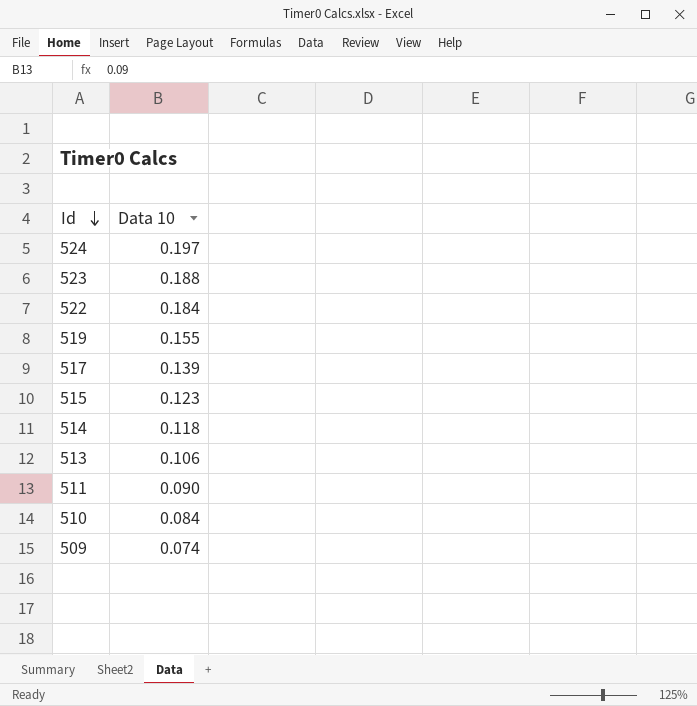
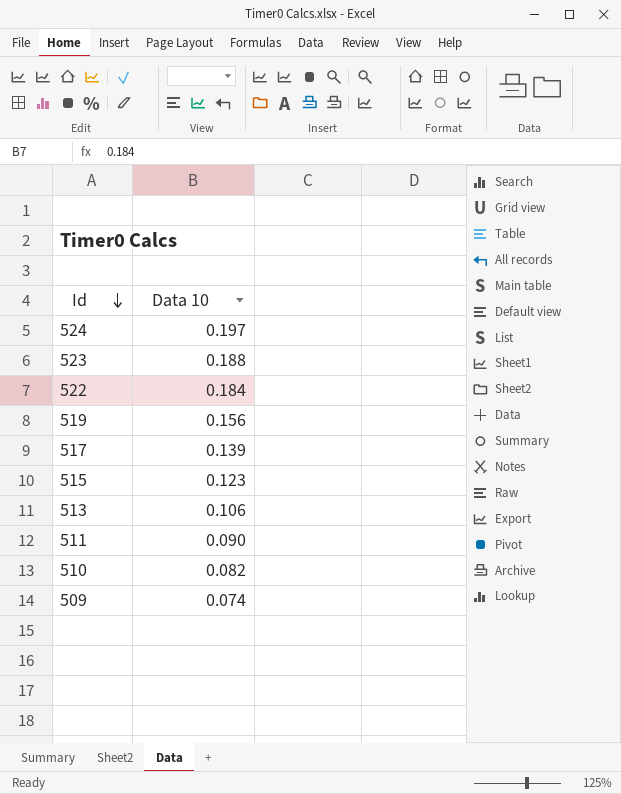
row 514: 0.118 -> none
519 | Data 10: 0.155 -> 0.156
510 | Data 10: 0.084 -> 0.082

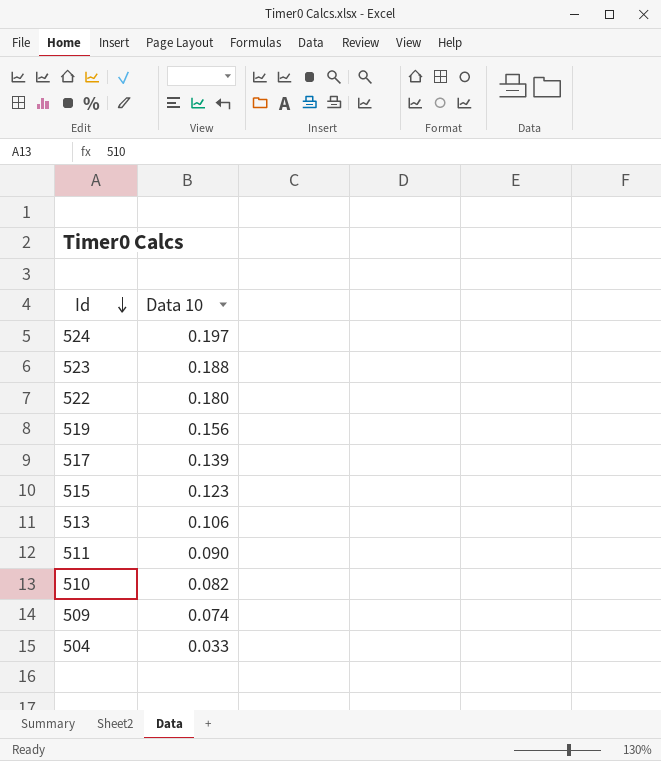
522 | Data 10: 0.184 -> 0.180
row 504: none -> 0.033

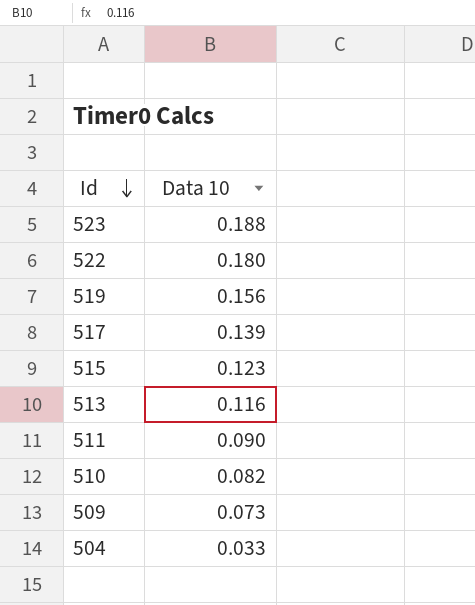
row 524: 0.197 -> none
513 | Data 10: 0.106 -> 0.116
509 | Data 10: 0.074 -> 0.073

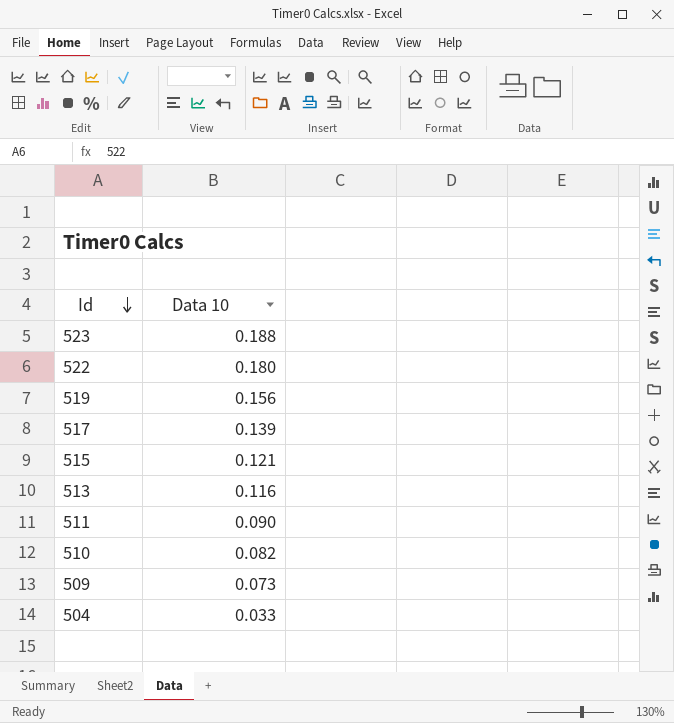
515 | Data 10: 0.123 -> 0.121

